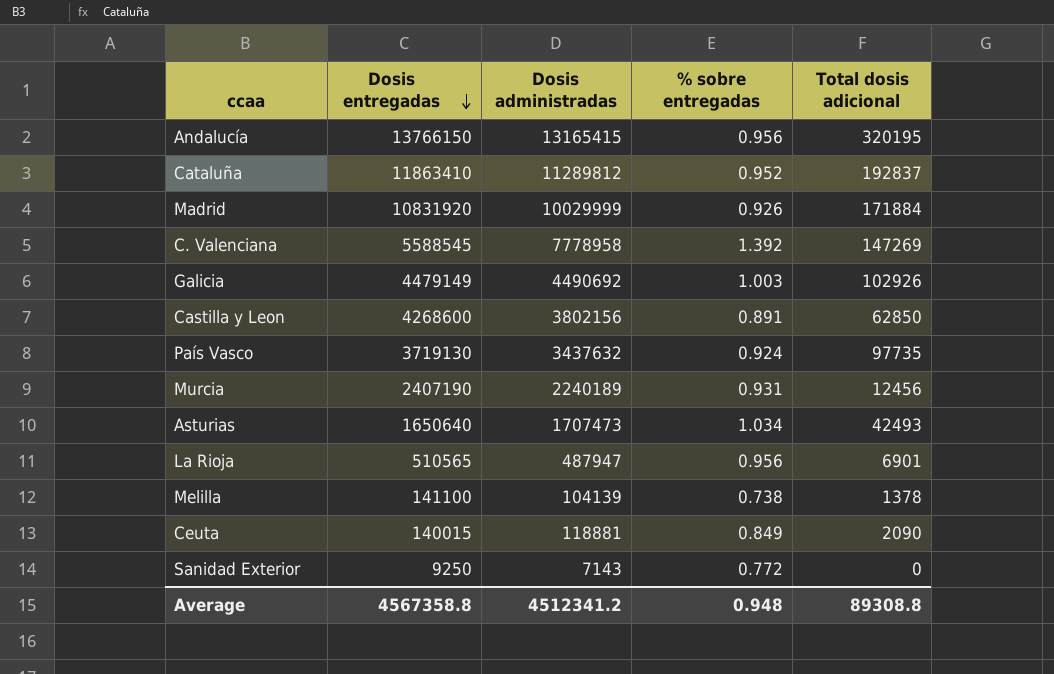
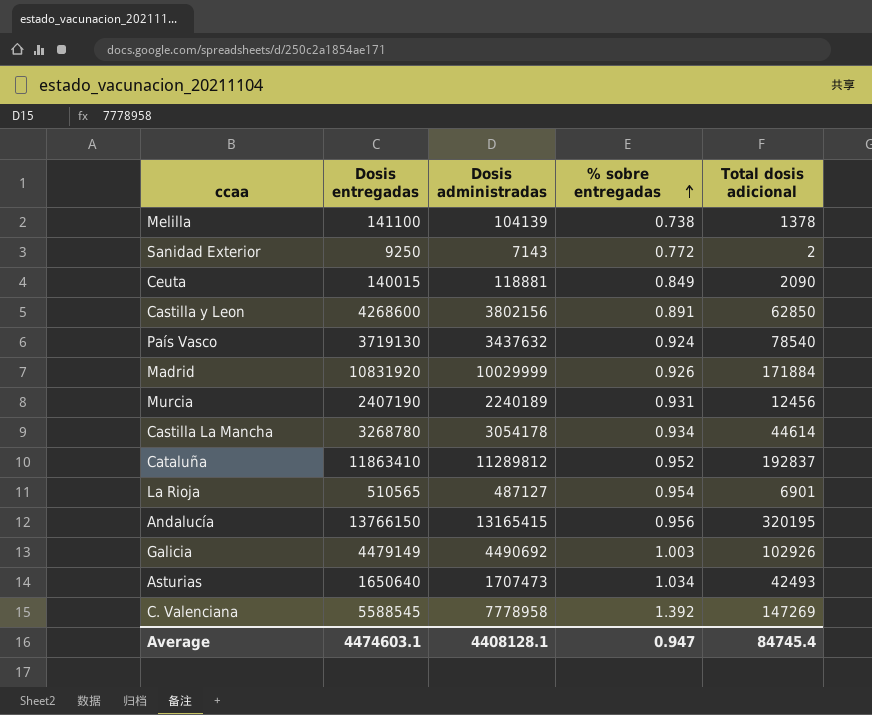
row order: Dosis entregadas descending -> % sobre entregadas ascending
Sanidad Exterior | Total dosis adicional: 0 -> 2
País Vasco | Total dosis adicional: 97735 -> 78540
row Castilla La Mancha: none -> 3268780 | 3054178 | 0.934 | 44614
La Rioja | Dosis administradas: 487947 -> 487127
La Rioja | % sobre entregadas: 0.956 -> 0.954
Average | Dosis entregadas: 4567358.8 -> 4474603.1
Average | Dosis administradas: 4512341.2 -> 4408128.1
Average | % sobre entregadas: 0.948 -> 0.947
Average | Total dosis adicional: 89308.8 -> 84745.4

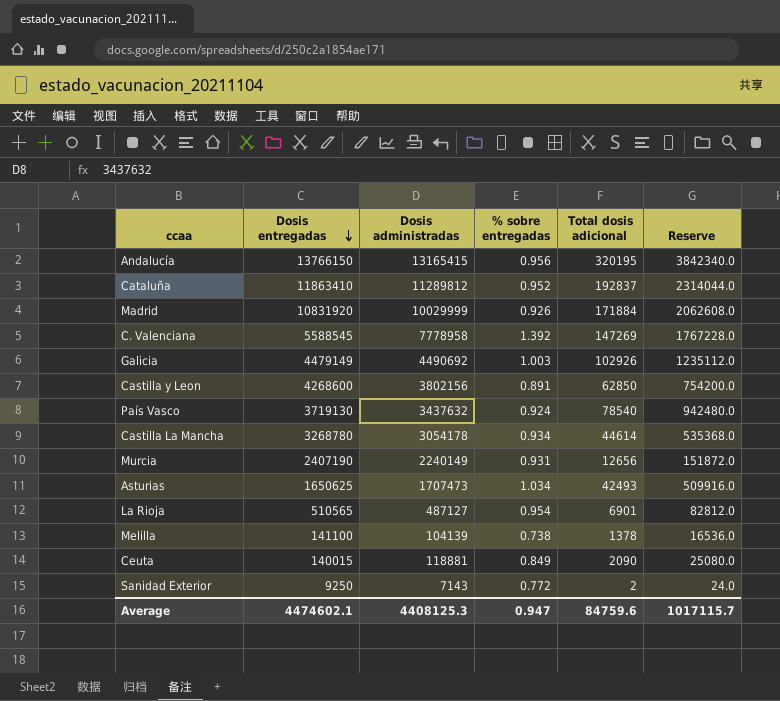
row order: % sobre entregadas ascending -> Dosis entregadas descending
column Reserve | formula: none -> [Total dosis adicional] * 12
Murcia | Dosis administradas: 2240189 -> 2240149
Murcia | Total dosis adicional: 12456 -> 12656
Asturias | Dosis entregadas: 1650640 -> 1650625
Average | Dosis entregadas: 4474603.1 -> 4474602.1
Average | Dosis administradas: 4408128.1 -> 4408125.3
Average | Total dosis adicional: 84745.4 -> 84759.6

